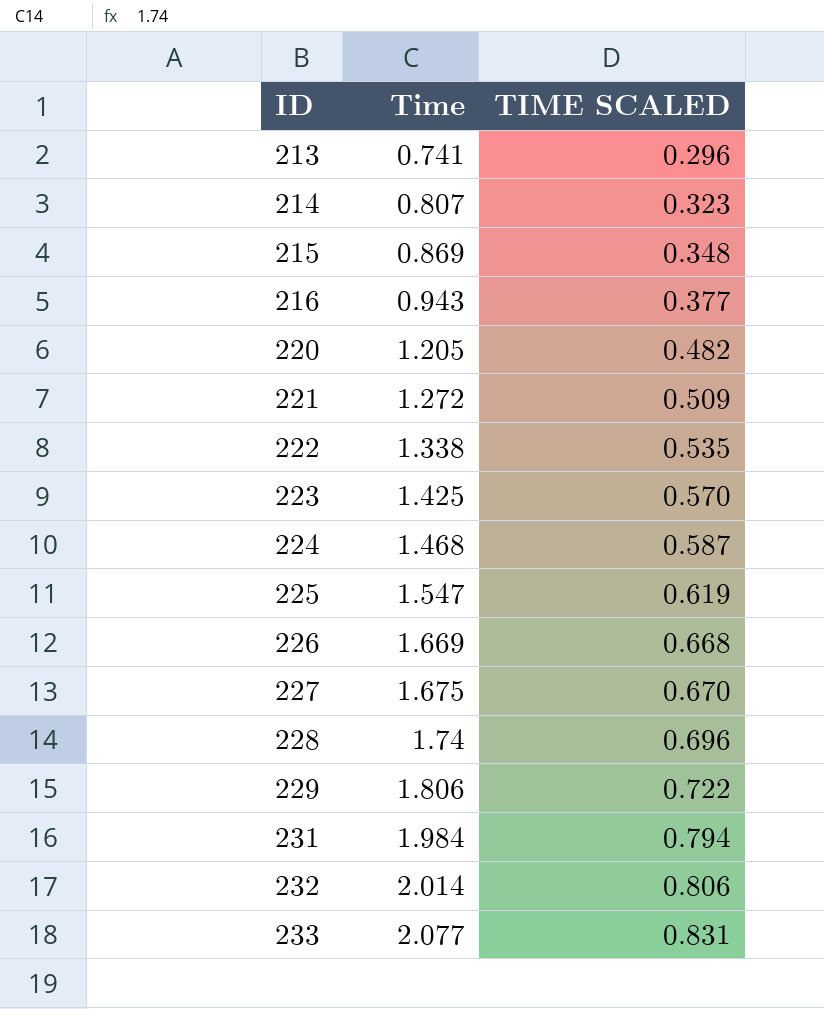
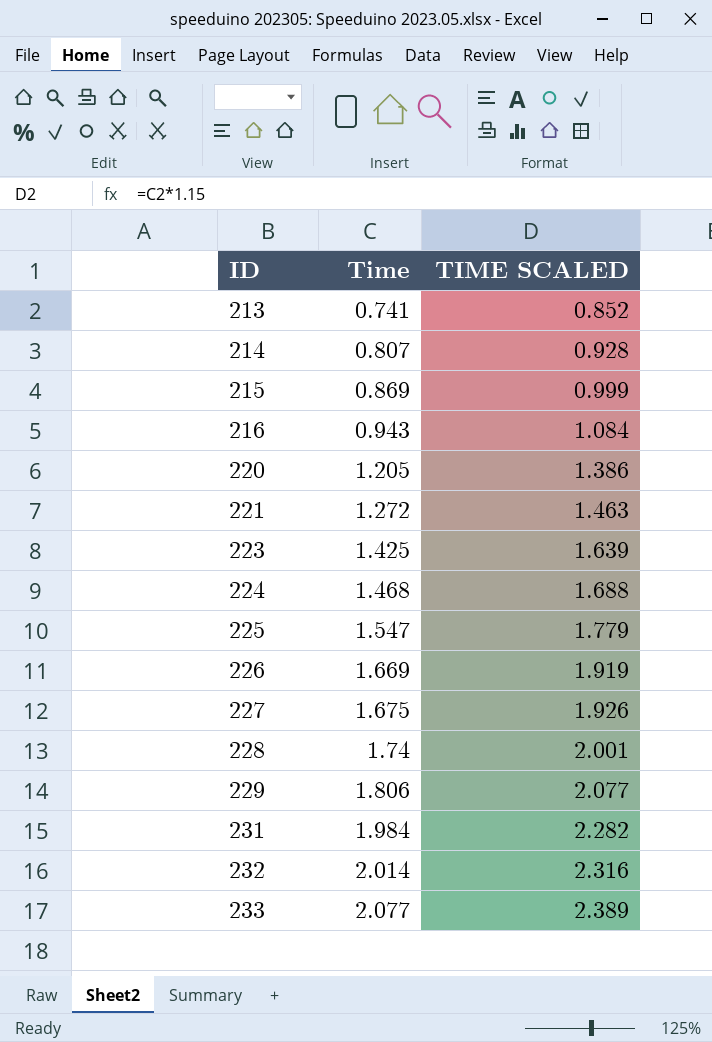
column TIME SCALED | formula: [Time] * 0.4 -> [Time] * 1.15
row 222: 1.338 | 0.535 -> none

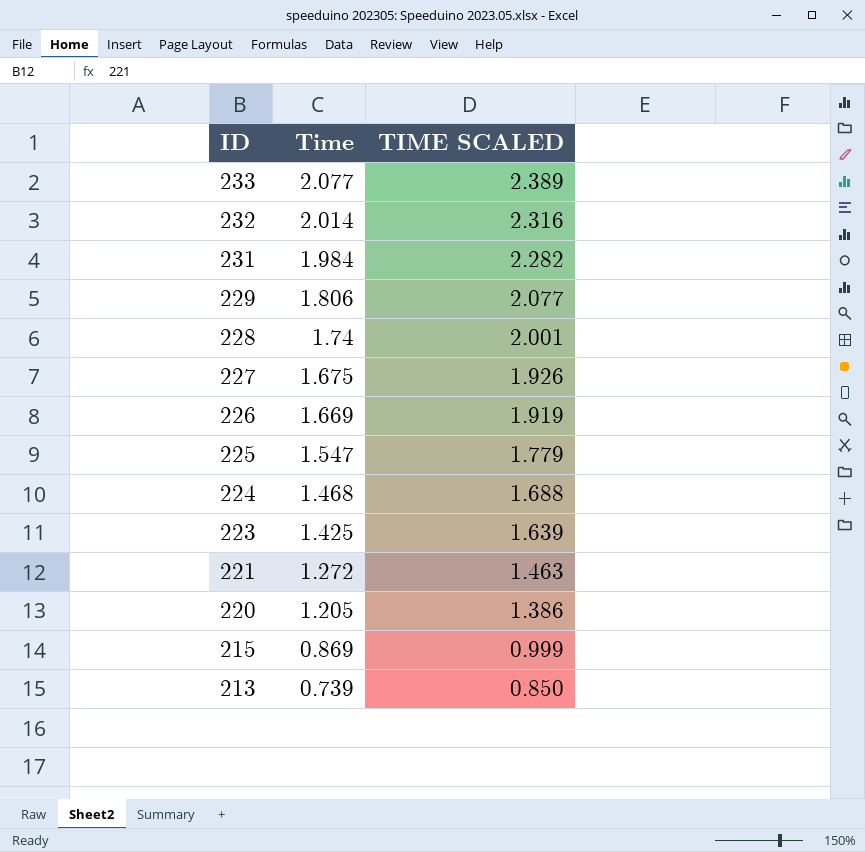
row order: ID ascending -> ID descending
row 214: 0.807 | 0.928 -> none
row 216: 0.943 | 1.084 -> none
213 | Time: 0.741 -> 0.739
213 | TIME SCALED: 0.852 -> 0.850

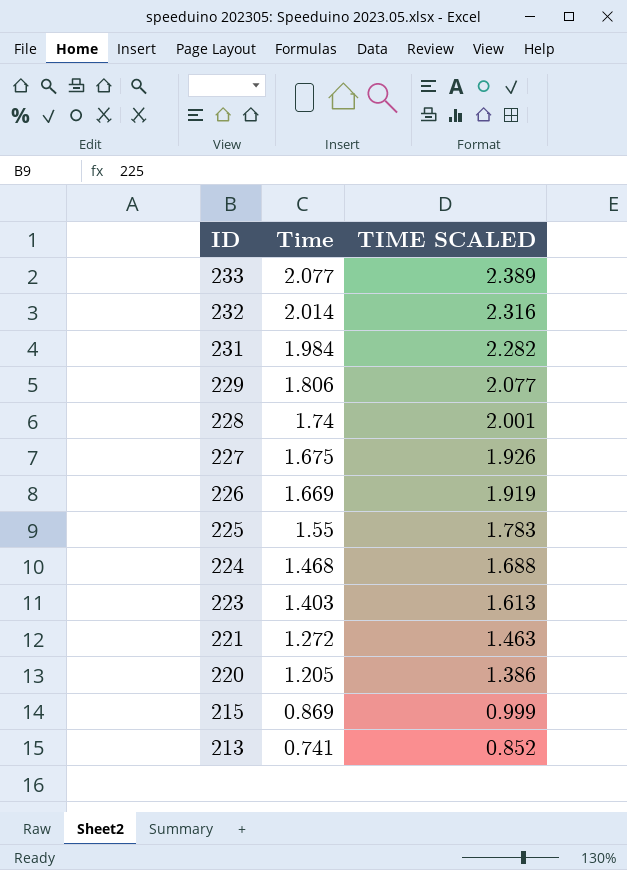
225 | Time: 1.547 -> 1.55
225 | TIME SCALED: 1.779 -> 1.783
223 | Time: 1.425 -> 1.403
223 | TIME SCALED: 1.639 -> 1.613
213 | Time: 0.739 -> 0.741
213 | TIME SCALED: 0.850 -> 0.852

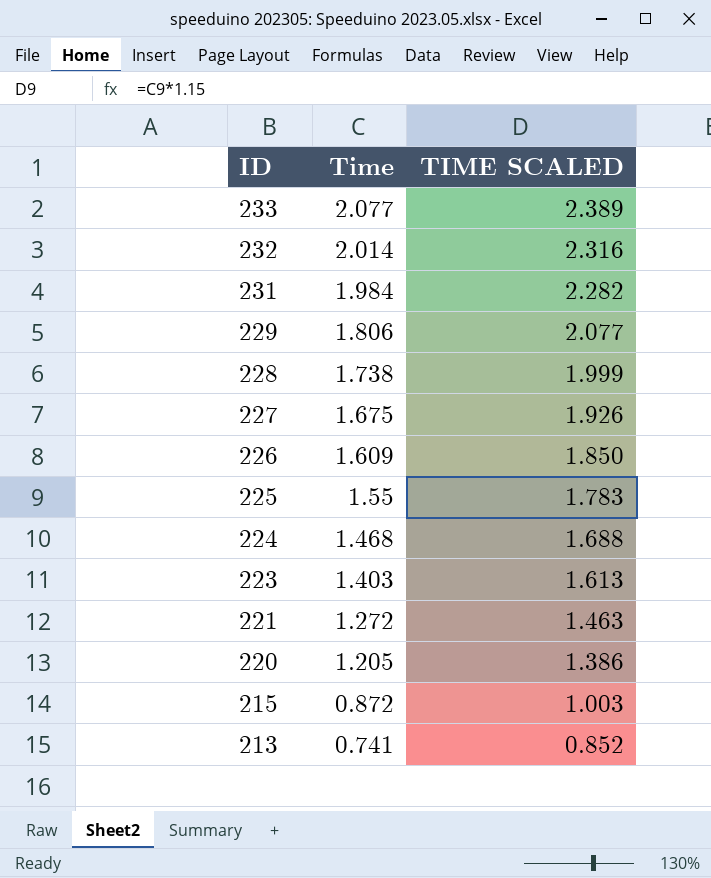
228 | Time: 1.74 -> 1.738
228 | TIME SCALED: 2.001 -> 1.999
226 | Time: 1.669 -> 1.609
226 | TIME SCALED: 1.919 -> 1.850
215 | Time: 0.869 -> 0.872
215 | TIME SCALED: 0.999 -> 1.003

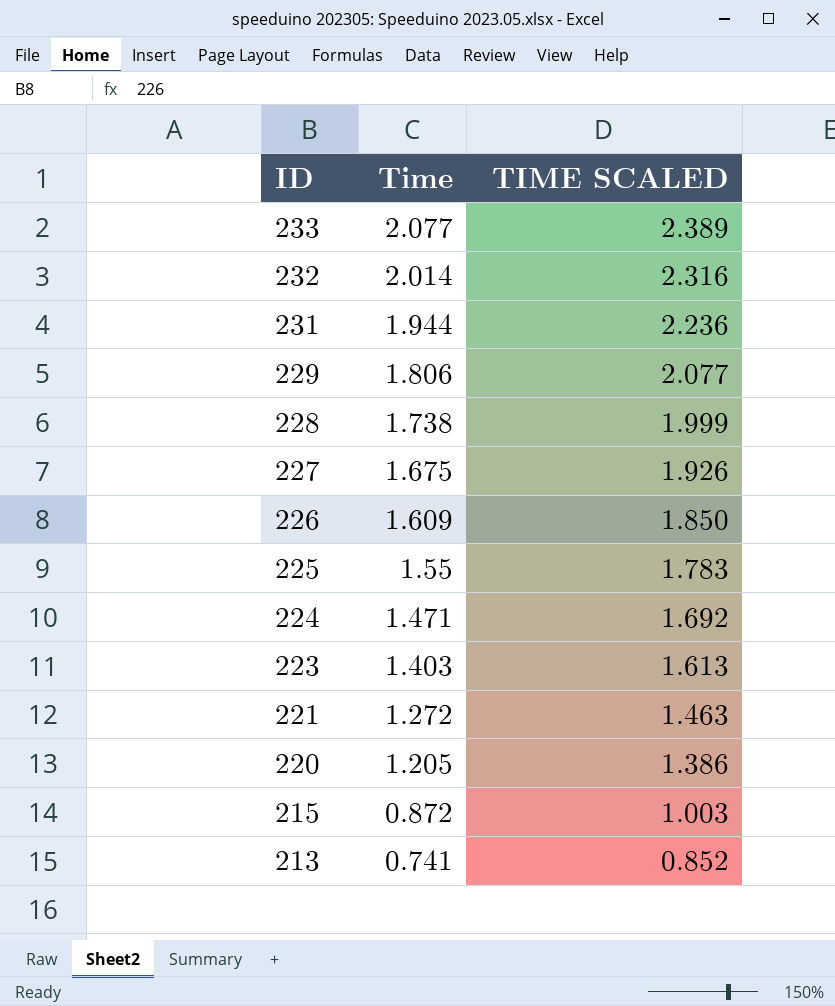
231 | Time: 1.984 -> 1.944
231 | TIME SCALED: 2.282 -> 2.236
224 | Time: 1.468 -> 1.471
224 | TIME SCALED: 1.688 -> 1.692

